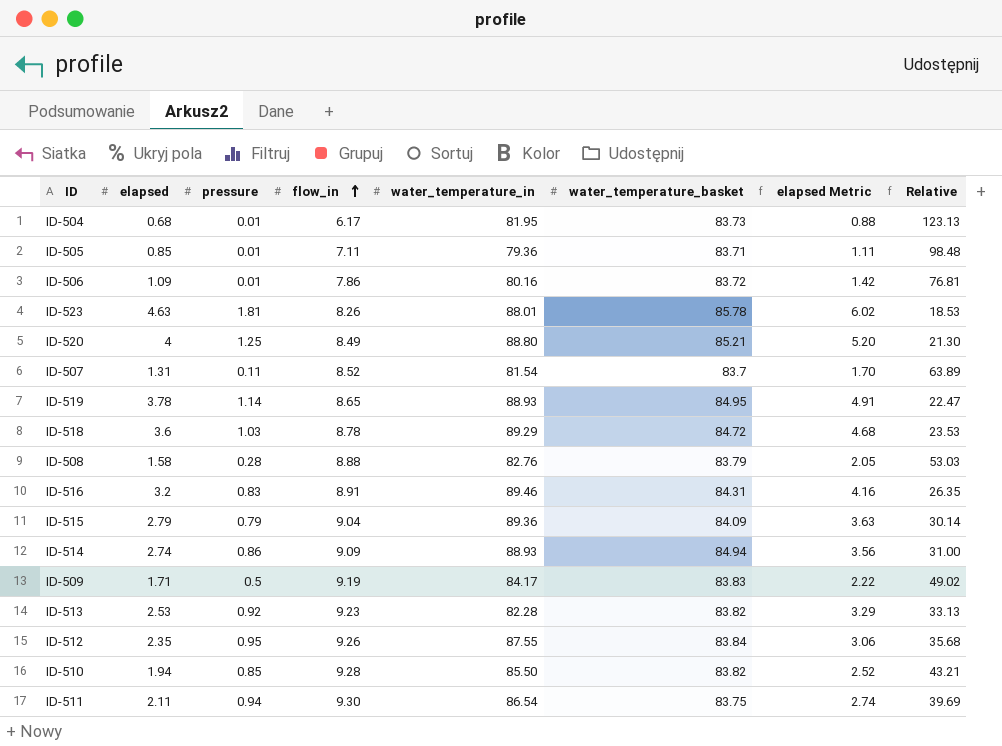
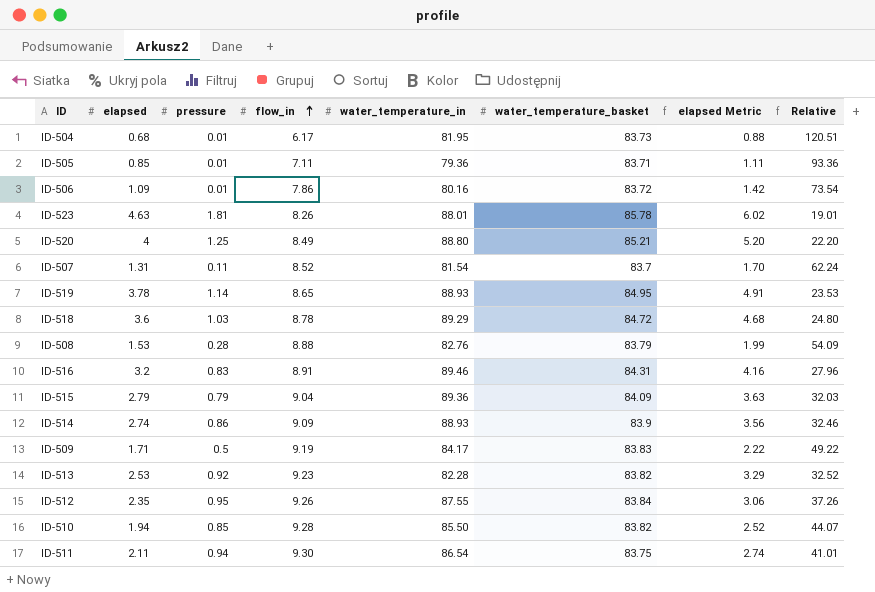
column Relative | formula: [water_temperature_basket] / [elapsed] -> [water_temperature_in] / [elapsed]
ID-508 | elapsed: 1.58 -> 1.53
ID-508 | elapsed Metric: 2.05 -> 1.99
ID-514 | water_temperature_basket: 84.94 -> 83.9

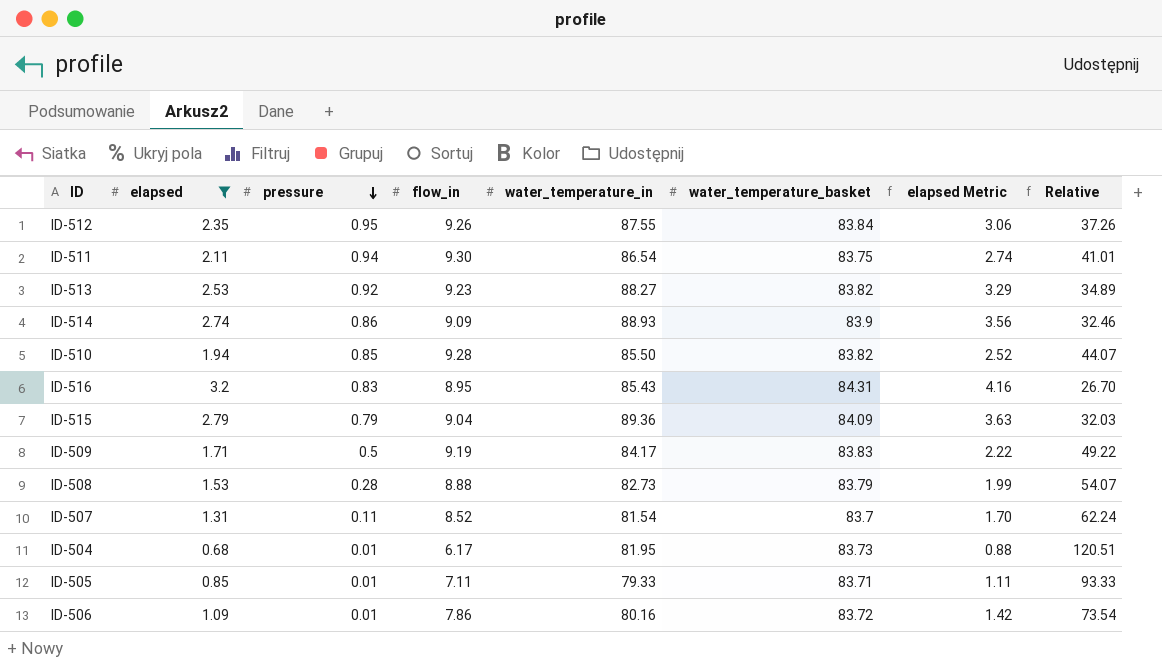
filter: none -> elapsed <= 3.2
row order: flow_in ascending -> pressure descending
ID-513 | water_temperature_in: 82.28 -> 88.27
ID-513 | Relative: 32.52 -> 34.89
ID-516 | flow_in: 8.91 -> 8.95
ID-516 | water_temperature_in: 89.46 -> 85.43
ID-516 | Relative: 27.96 -> 26.70
ID-508 | water_temperature_in: 82.76 -> 82.73
ID-508 | Relative: 54.09 -> 54.07
ID-505 | water_temperature_in: 79.36 -> 79.33
ID-505 | Relative: 93.36 -> 93.33

